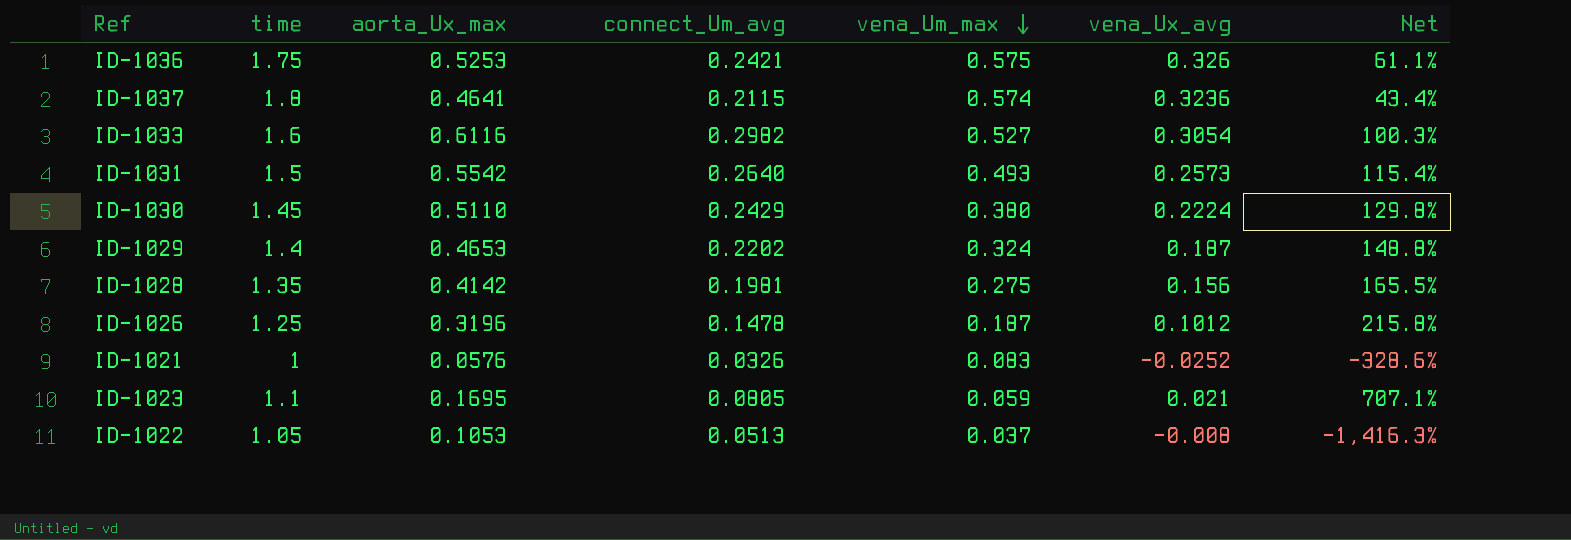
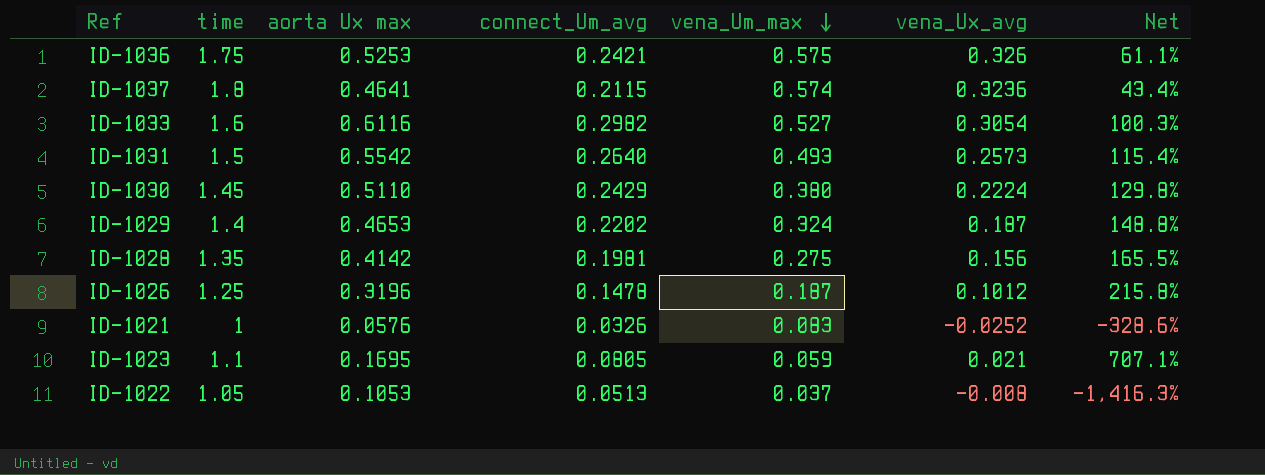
column name: aorta_Ux_max -> aorta Ux max

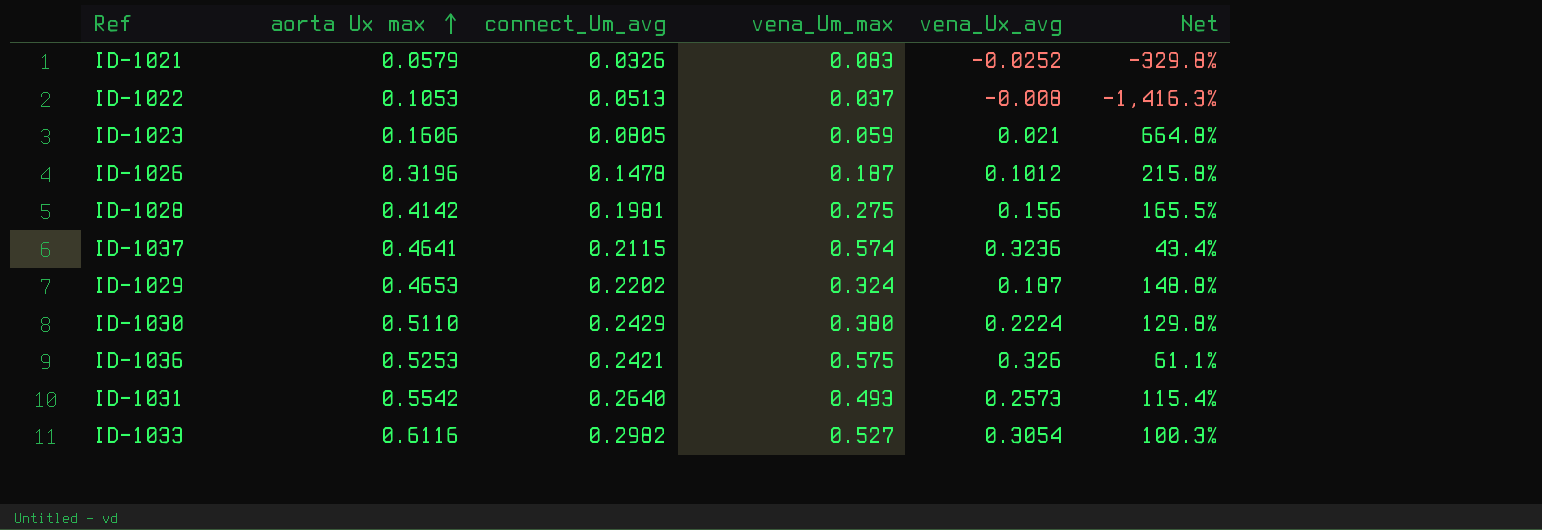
row order: vena_Um_max descending -> aorta Ux max ascending
column time | position: 2 -> none
ID-1021 | aorta Ux max: 0.0576 -> 0.0579
ID-1021 | Net: -328.6% -> -329.8%
ID-1023 | aorta Ux max: 0.1695 -> 0.1606
ID-1023 | Net: 707.1% -> 664.8%

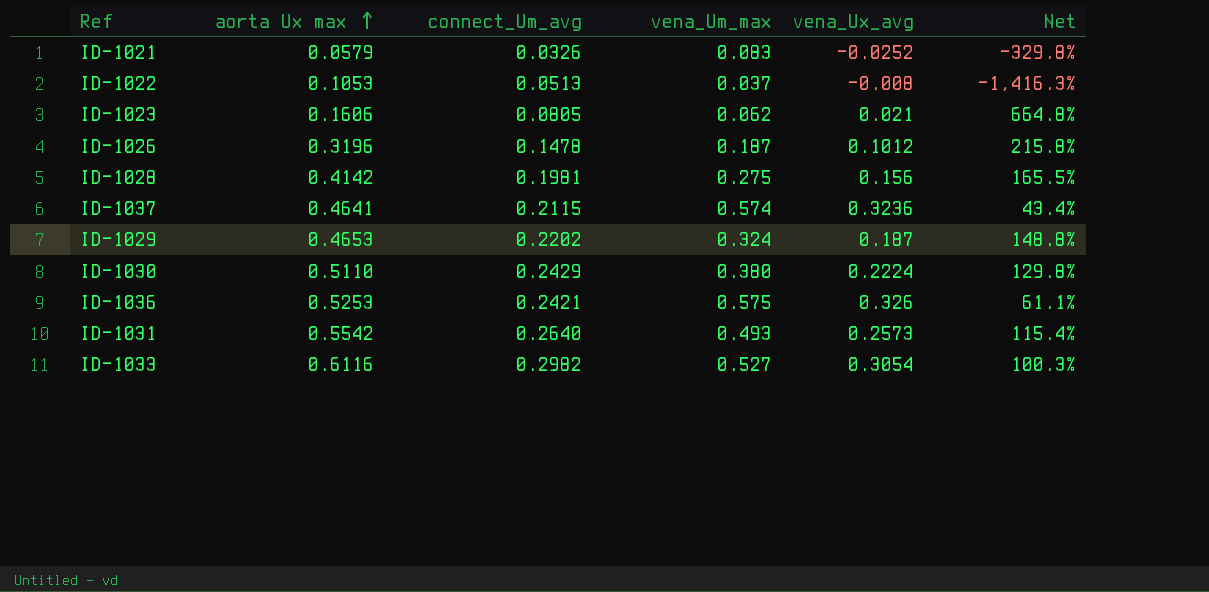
ID-1023 | vena_Um_max: 0.059 -> 0.062

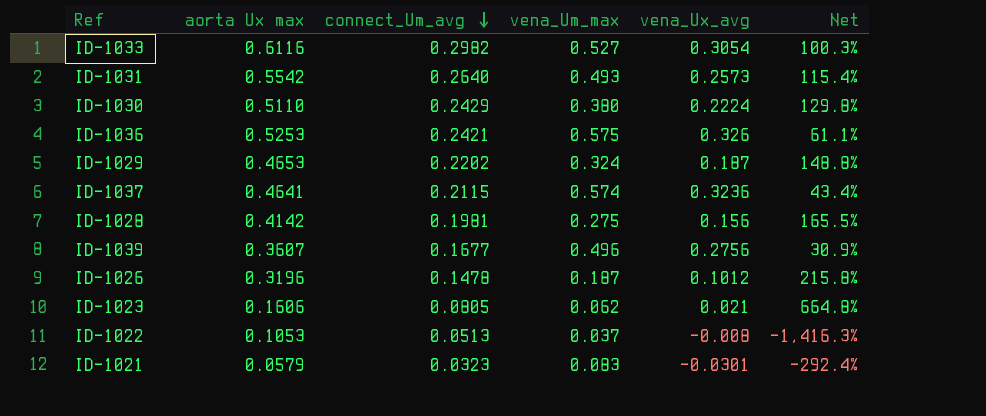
row order: aorta Ux max ascending -> connect_Um_avg descending
row ID-1039: none -> 0.3607 | 0.1677 | 0.496 | 0.2756 | 30.9%
ID-1021 | connect_Um_avg: 0.0326 -> 0.0323
ID-1021 | vena_Ux_avg: -0.0252 -> -0.0301
ID-1021 | Net: -329.8% -> -292.4%

